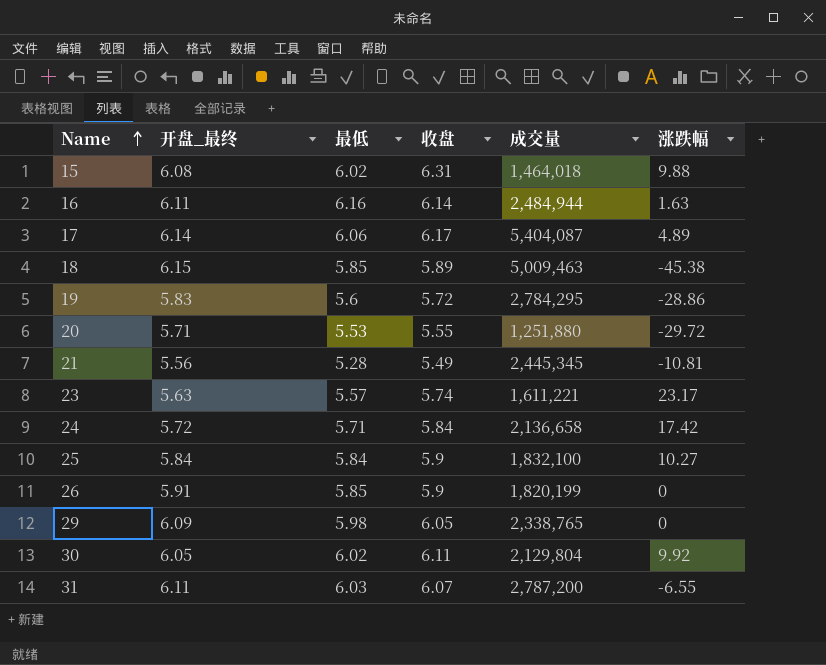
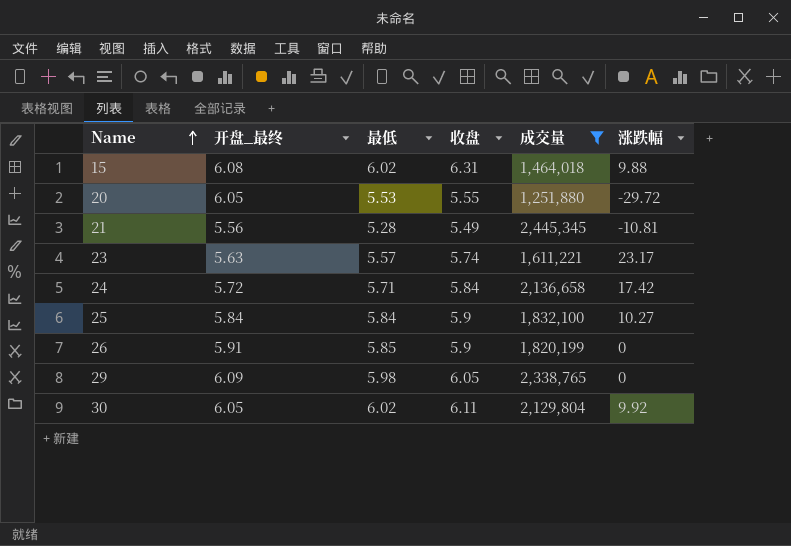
filter: none -> 成交量 <= 2,445,345
20 | 开盘_最终: 5.71 -> 6.05

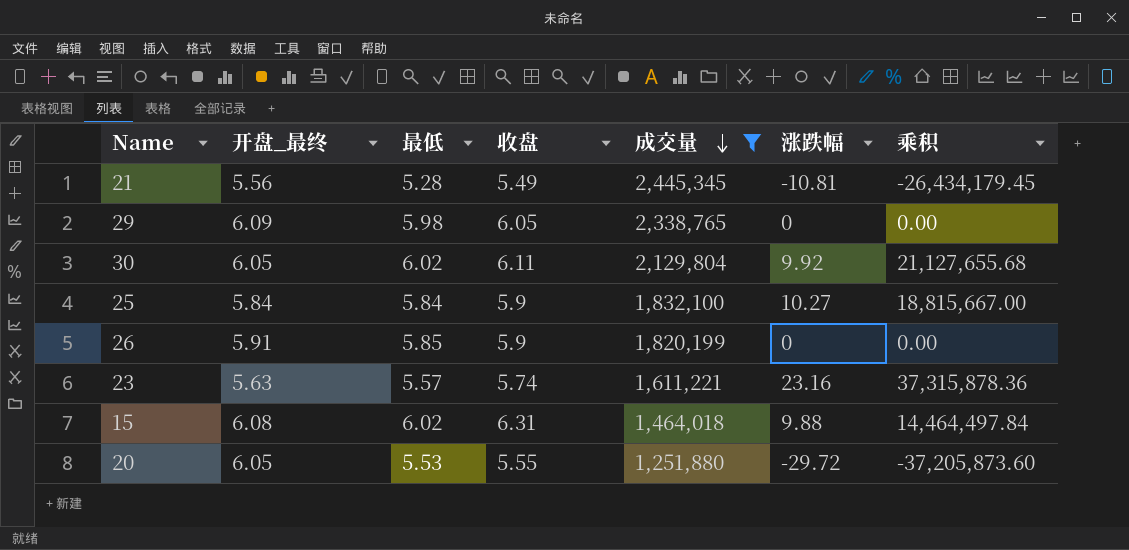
row order: Name ascending -> 成交量 descending
column 乘积 | formula: none -> [成交量] * [涨跌幅]
row 24: 5.72 | 5.71 | 5.84 | 2,136,658 | 17.42 -> none
23 | 涨跌幅: 23.17 -> 23.16

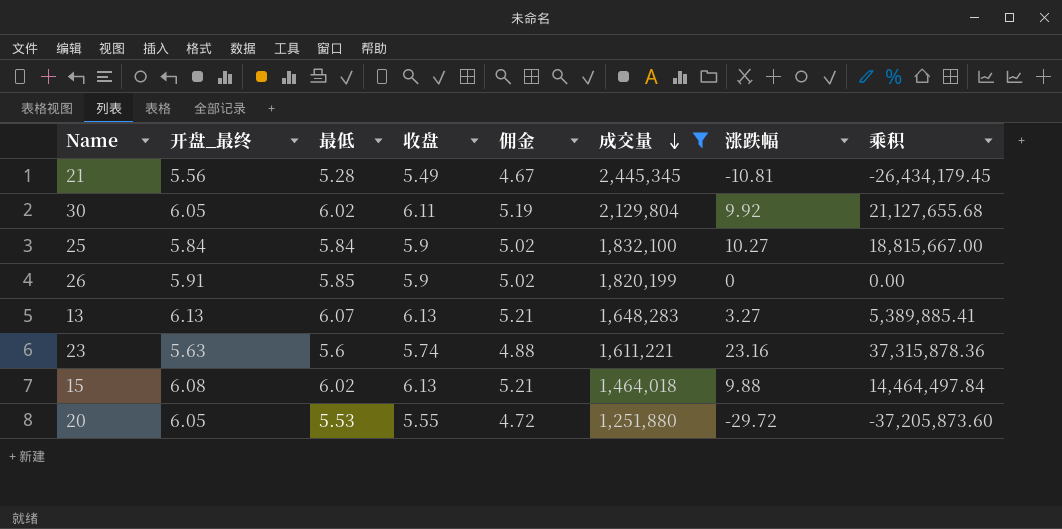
column 佣金 | formula: none -> [收盘] * 0.85
row 29: 6.09 | 5.98 | 6.05 | 2,338,765 | 0 | 0.00 -> none
row 13: none -> 6.13 | 6.07 | 6.13 | 5.21 | 1,648,283 | 3.27 | 5,389,885.41
23 | 最低: 5.57 -> 5.6
15 | 收盘: 6.31 -> 6.13

